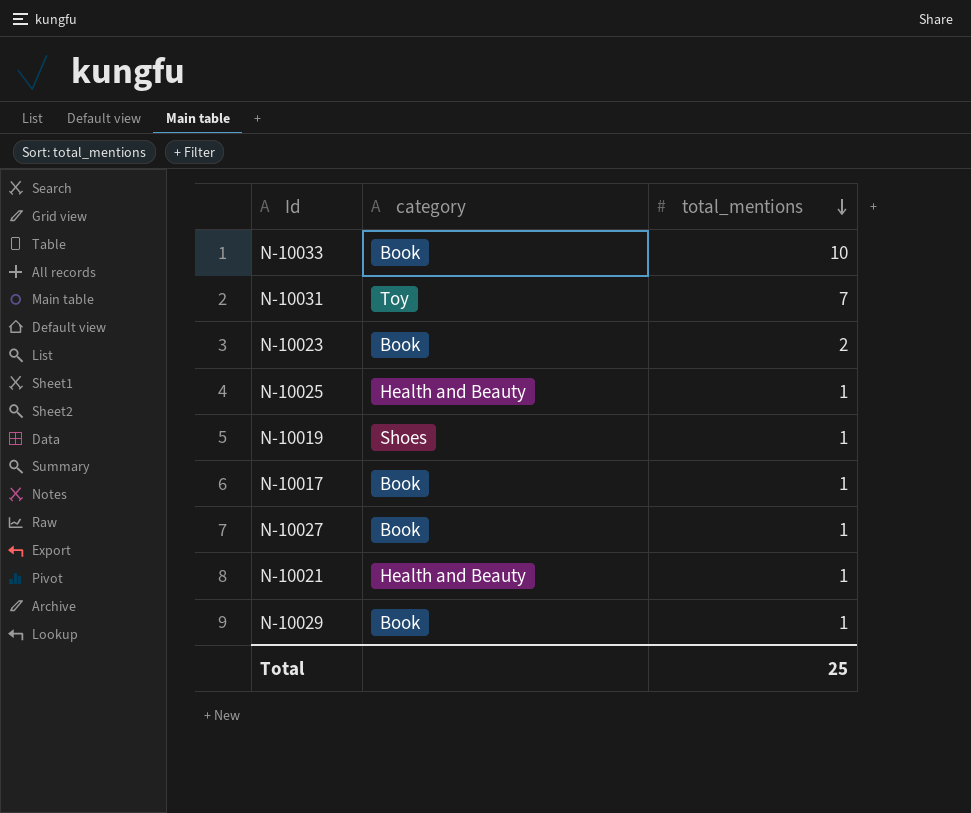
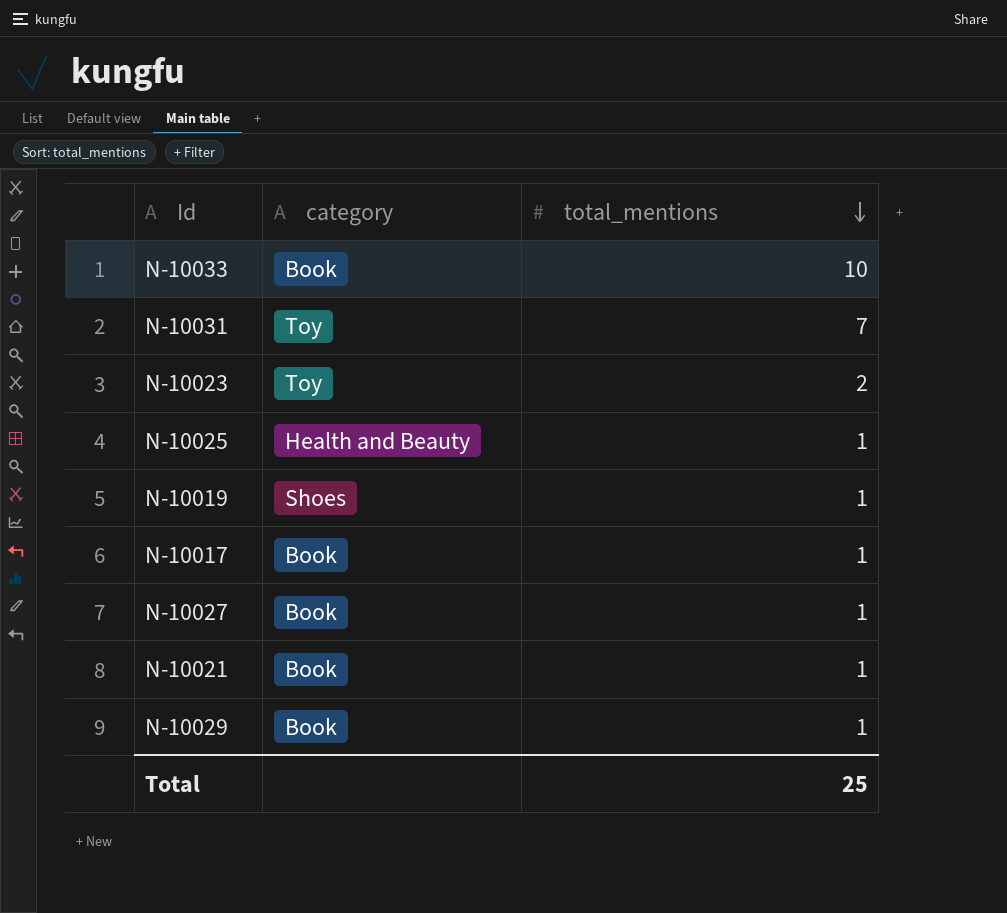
N-10023 | category: Book -> Toy
N-10021 | category: Health and Beauty -> Book

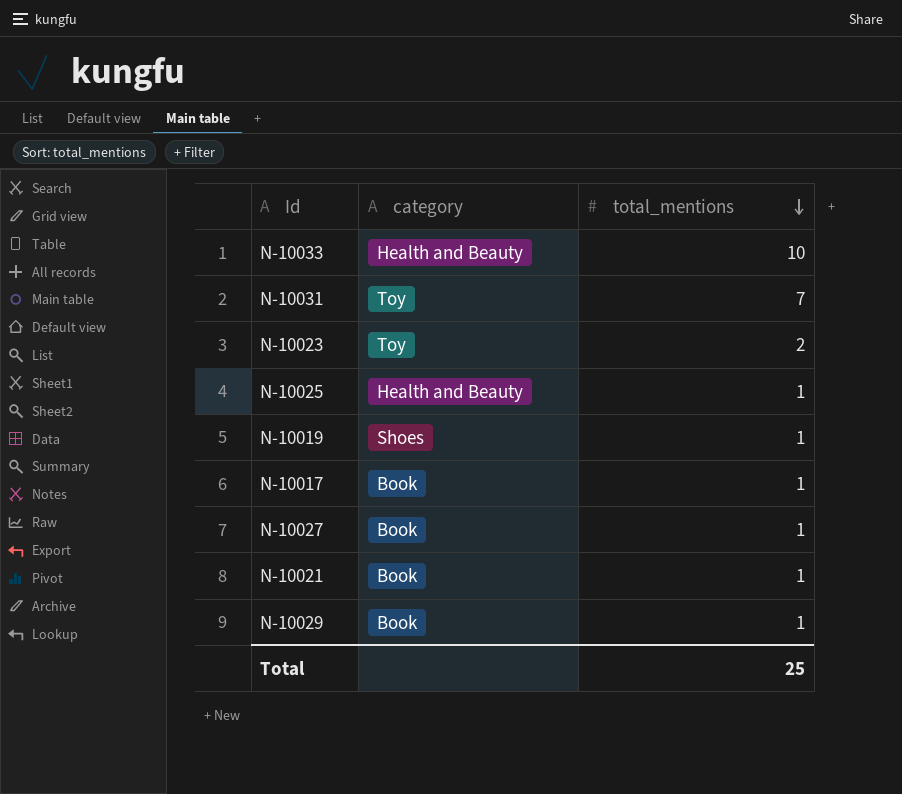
N-10033 | category: Book -> Health and Beauty

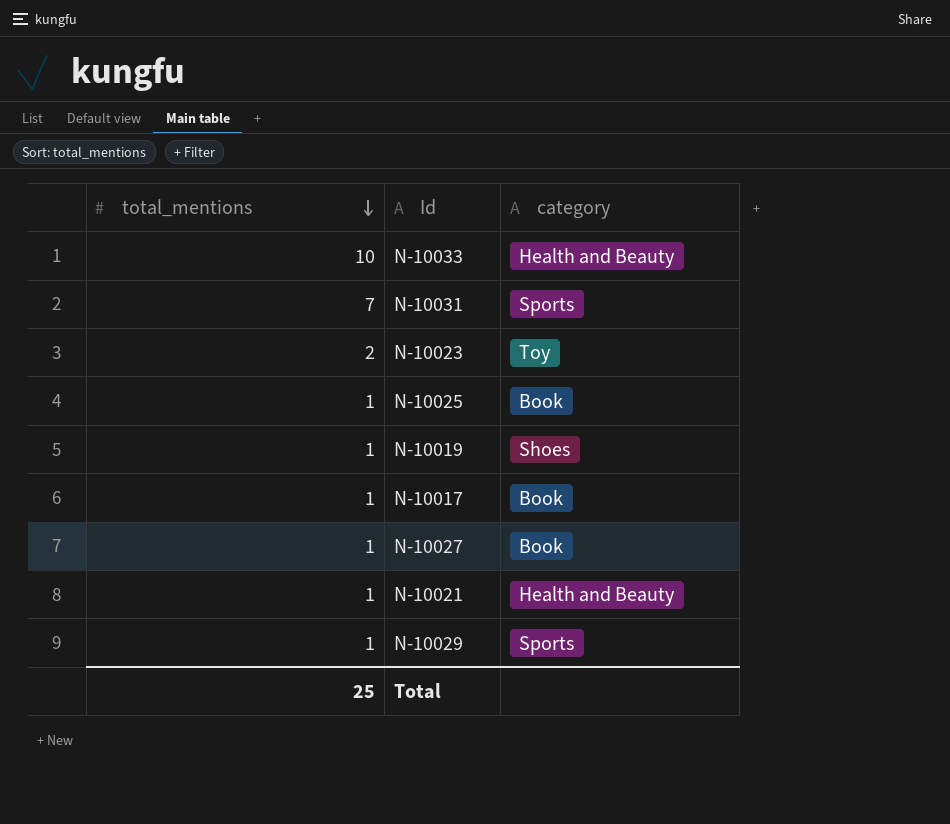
column total_mentions | position: 3 -> 1
N-10031 | category: Toy -> Sports
N-10025 | category: Health and Beauty -> Book
N-10021 | category: Book -> Health and Beauty
N-10029 | category: Book -> Sports

